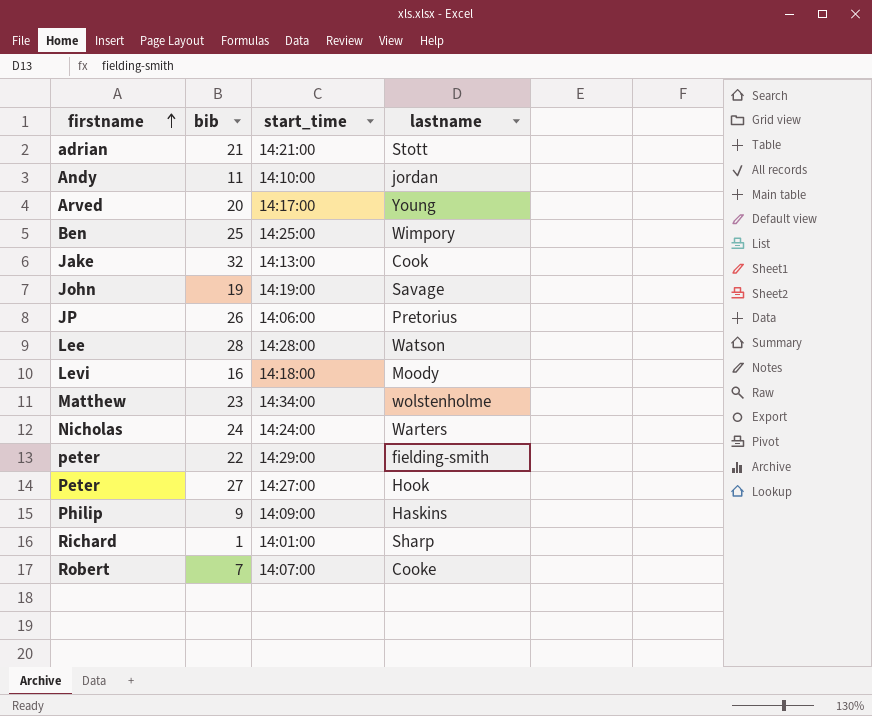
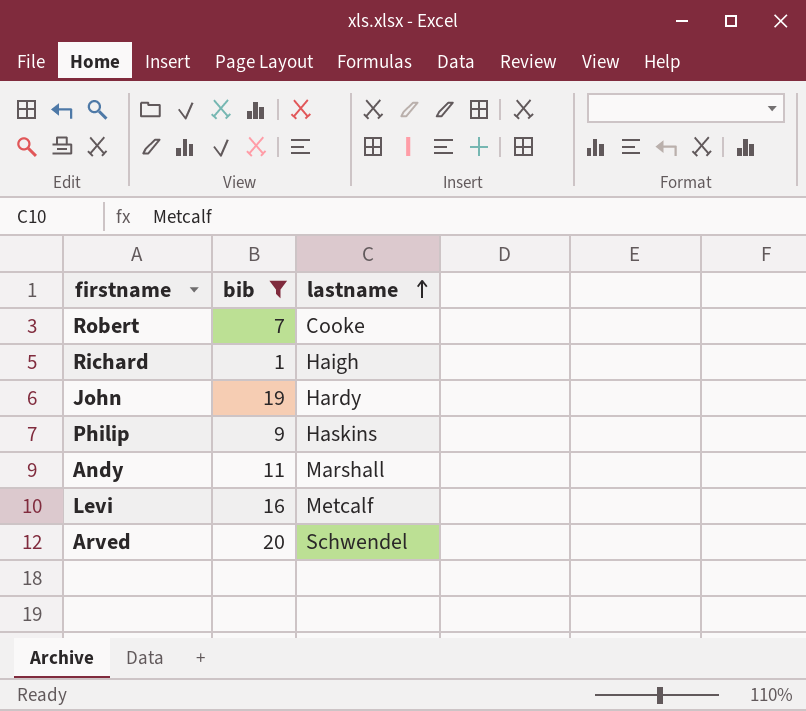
filter: none -> bib <= 20
row order: firstname ascending -> lastname ascending
column start_time | position: 3 -> none
Richard | lastname: Sharp -> Haigh
John | lastname: Savage -> Hardy
Andy | lastname: jordan -> Marshall
Levi | lastname: Moody -> Metcalf
Arved | lastname: Young -> Schwendel

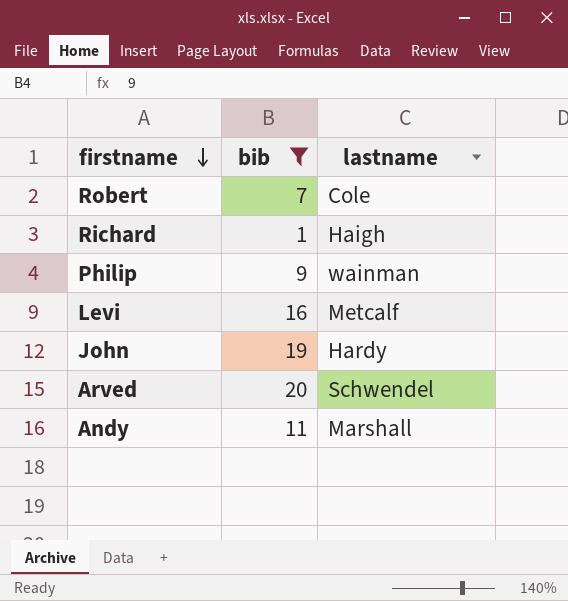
row order: lastname ascending -> firstname descending
Robert | lastname: Cooke -> Cole
Philip | lastname: Haskins -> wainman

